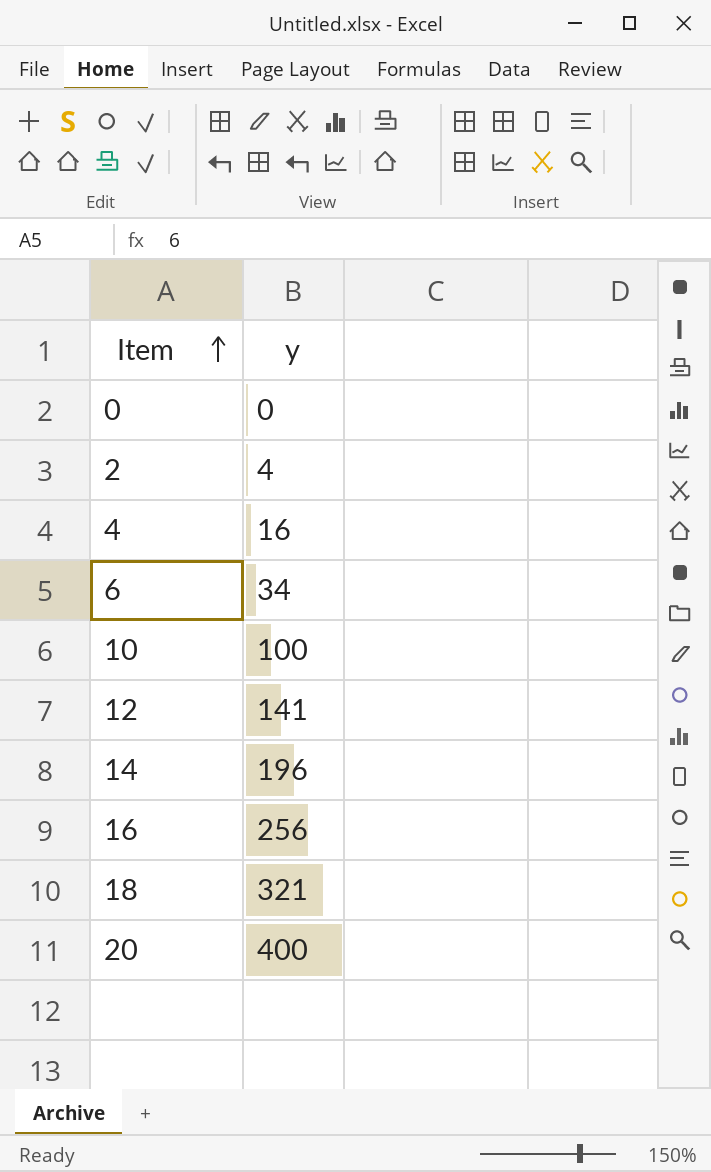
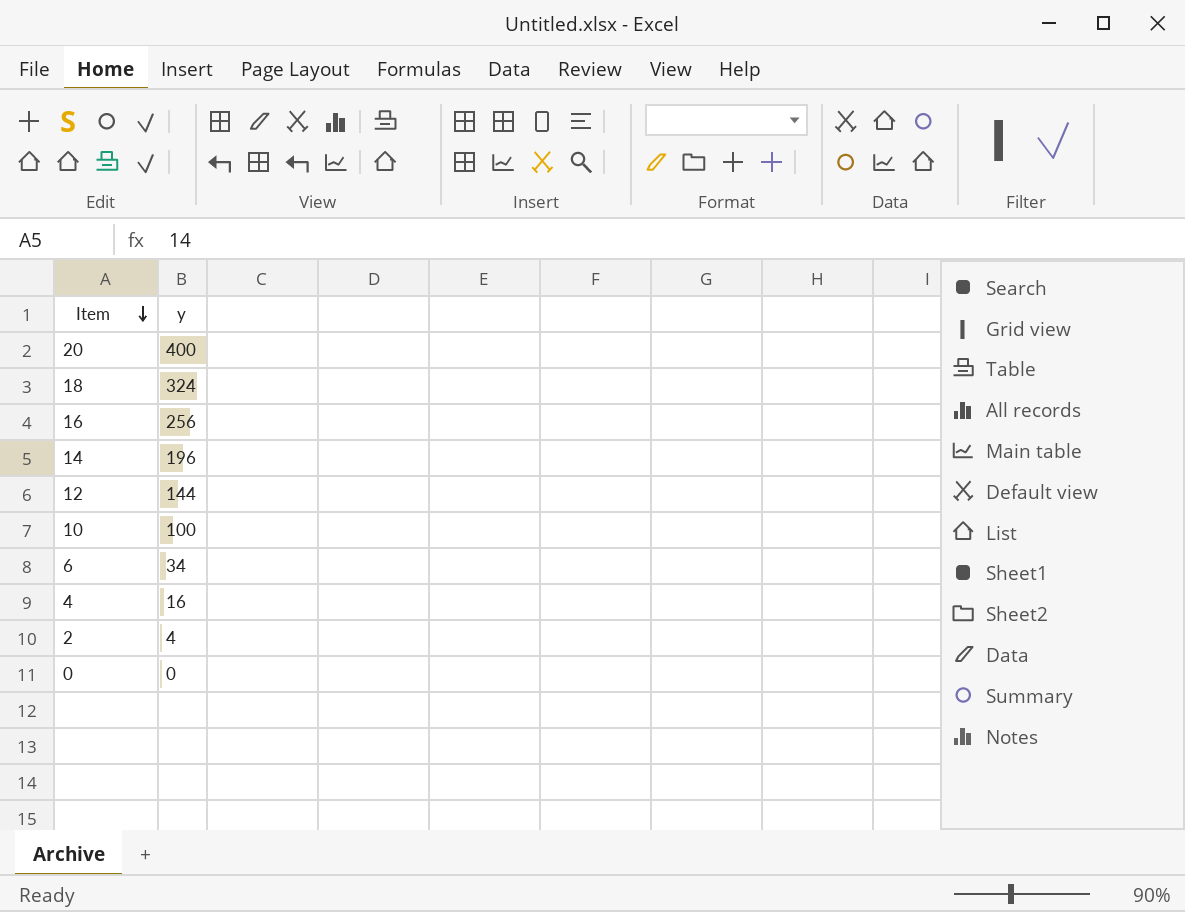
row order: Item ascending -> Item descending
18 | y: 321 -> 324
12 | y: 141 -> 144

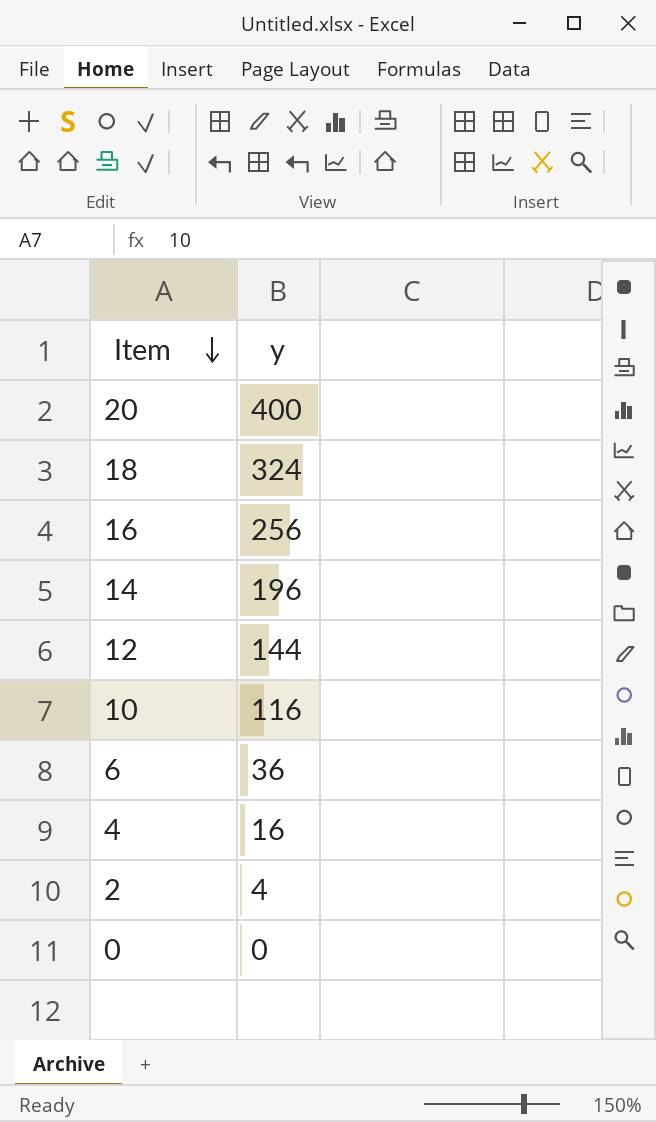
10 | y: 100 -> 116
6 | y: 34 -> 36

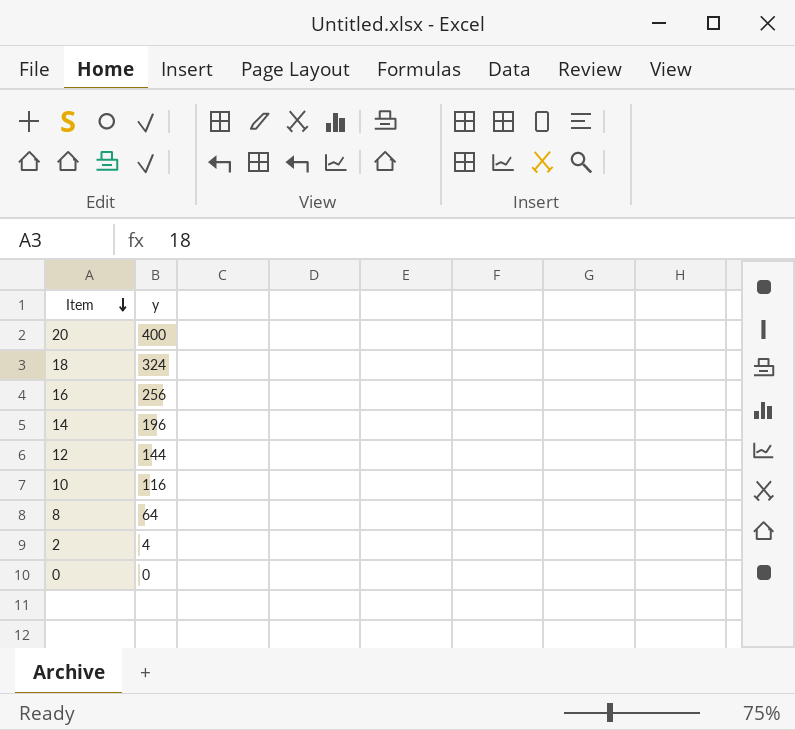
row 6: 36 -> none
row 4: 16 -> none
row 8: none -> 64

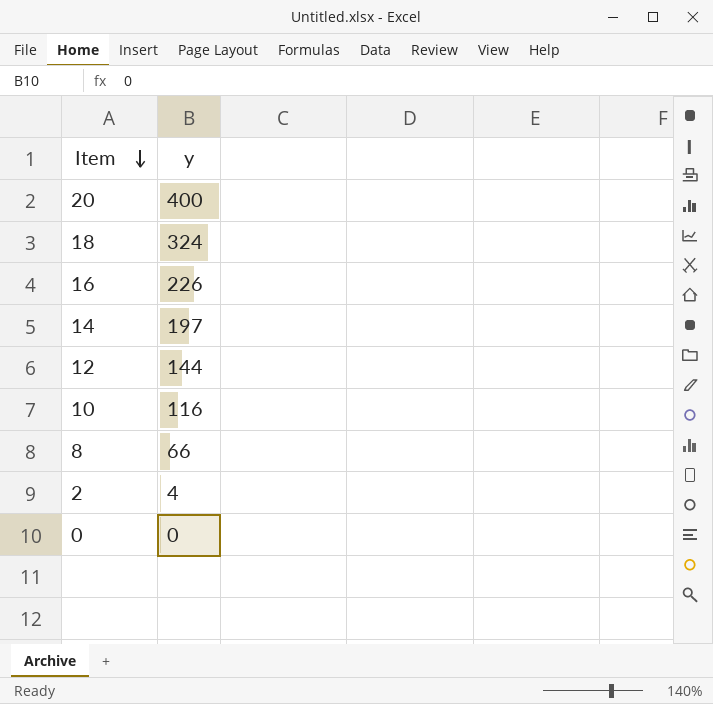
16 | y: 256 -> 226
14 | y: 196 -> 197
8 | y: 64 -> 66

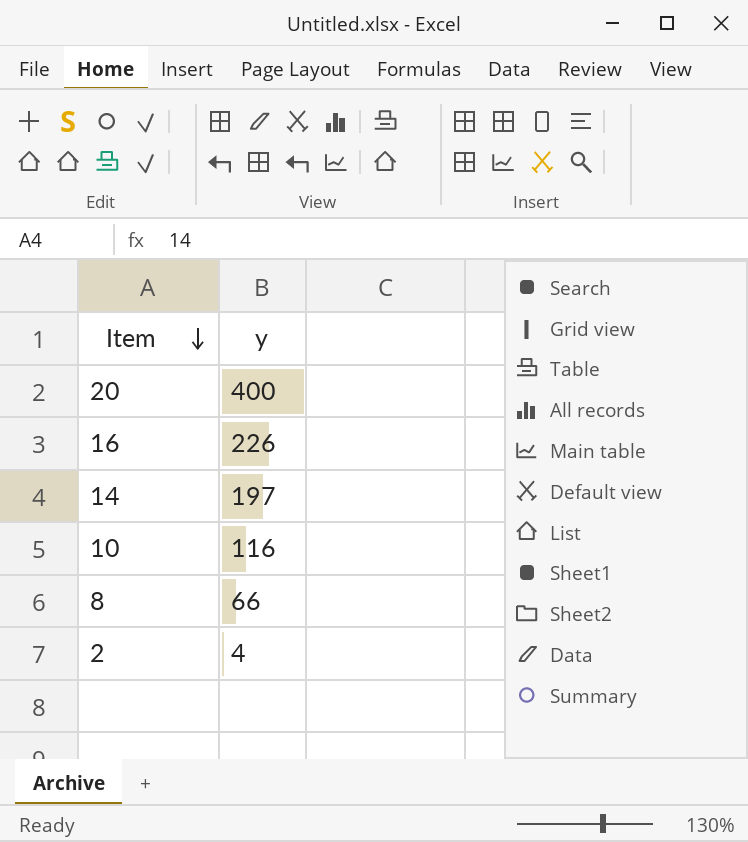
row 18: 324 -> none
row 12: 144 -> none
row 0: 0 -> none

